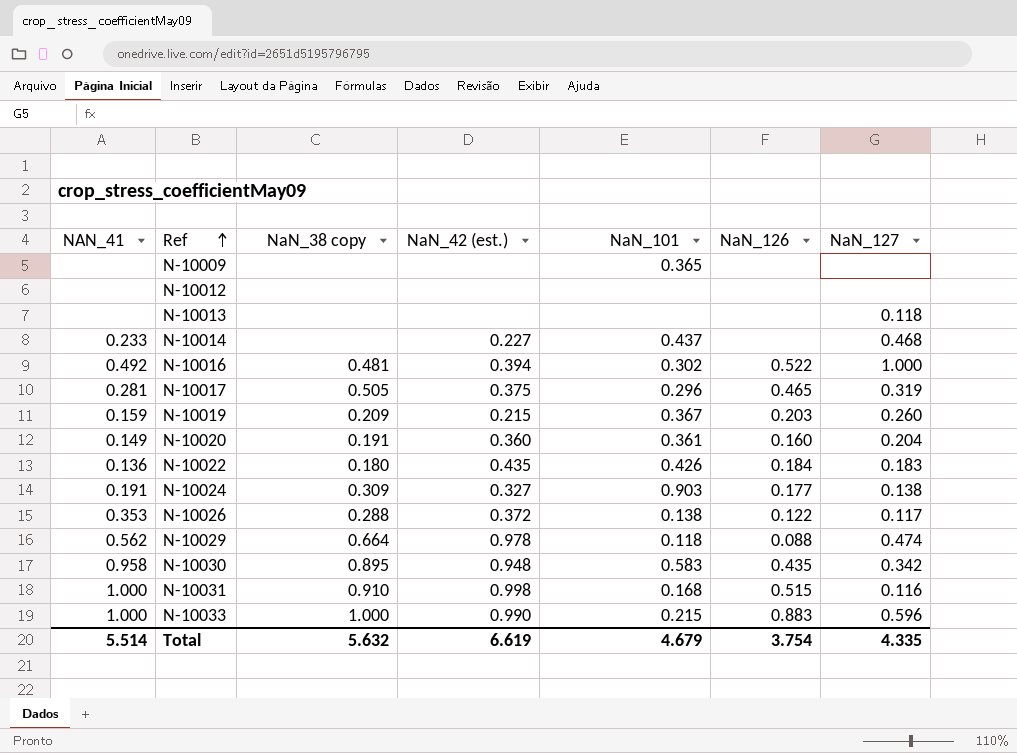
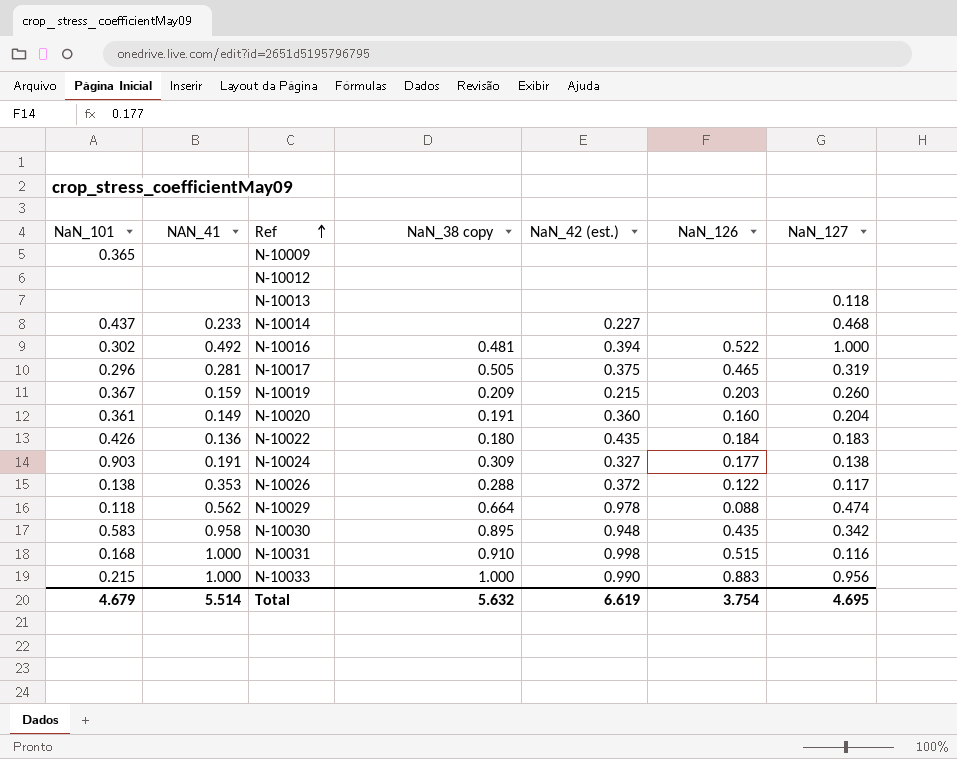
column NaN_101 | position: 5 -> 1
N-10033 | NaN_127: 0.596 -> 0.956
Total | NaN_127: 4.335 -> 4.695

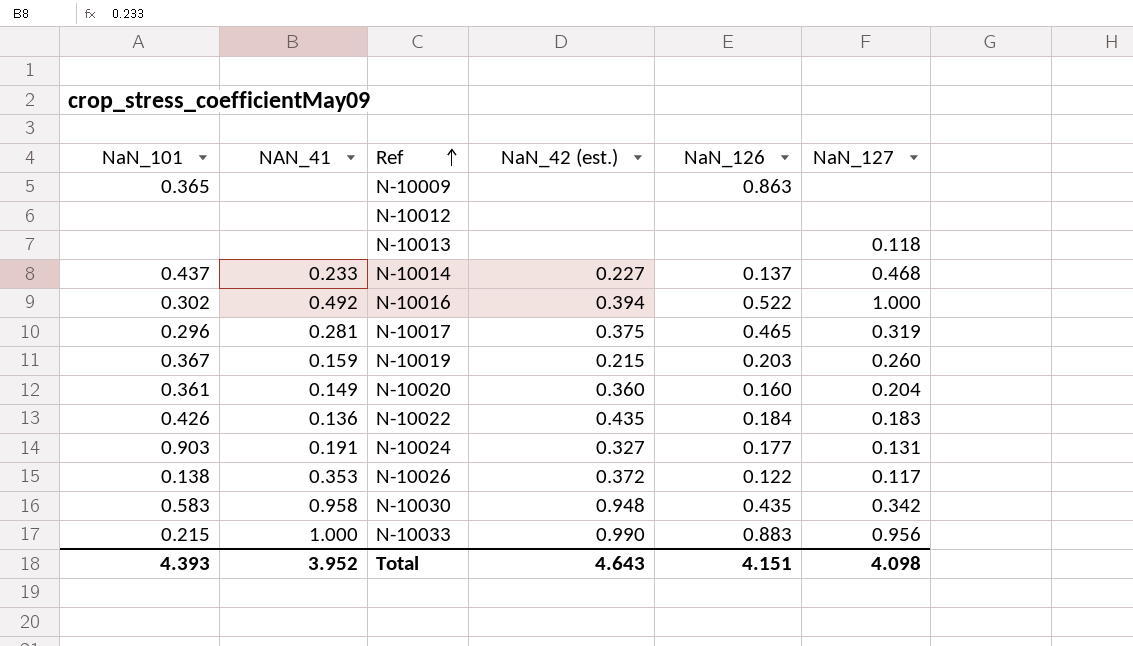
column NaN_38 copy | position: 4 -> none
row N-10029: 0.118 | 0.562 | 0.664 | 0.978 | 0.088 | 0.474 -> none
row N-10031: 0.168 | 1.000 | 0.910 | 0.998 | 0.515 | 0.116 -> none
N-10009 | NaN_126: none -> 0.863
N-10014 | NaN_126: none -> 0.137
N-10024 | NaN_127: 0.138 -> 0.131
Total | NaN_101: 4.679 -> 4.393
Total | NAN_41: 5.514 -> 3.952
Total | NaN_42 (est.): 6.619 -> 4.643
Total | NaN_126: 3.754 -> 4.151
Total | NaN_127: 4.695 -> 4.098

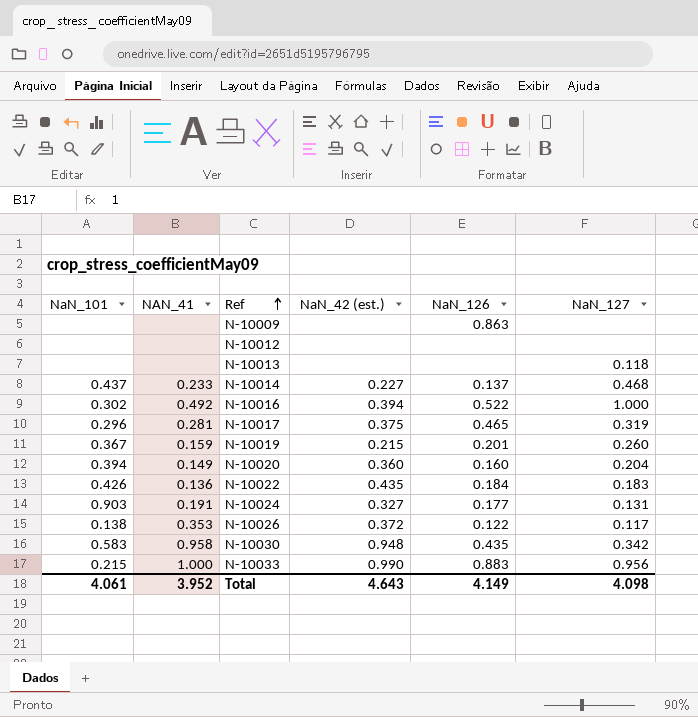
N-10009 | NaN_101: 0.365 -> none
N-10019 | NaN_126: 0.203 -> 0.201
N-10020 | NaN_101: 0.361 -> 0.394
Total | NaN_101: 4.393 -> 4.061
Total | NaN_126: 4.151 -> 4.149

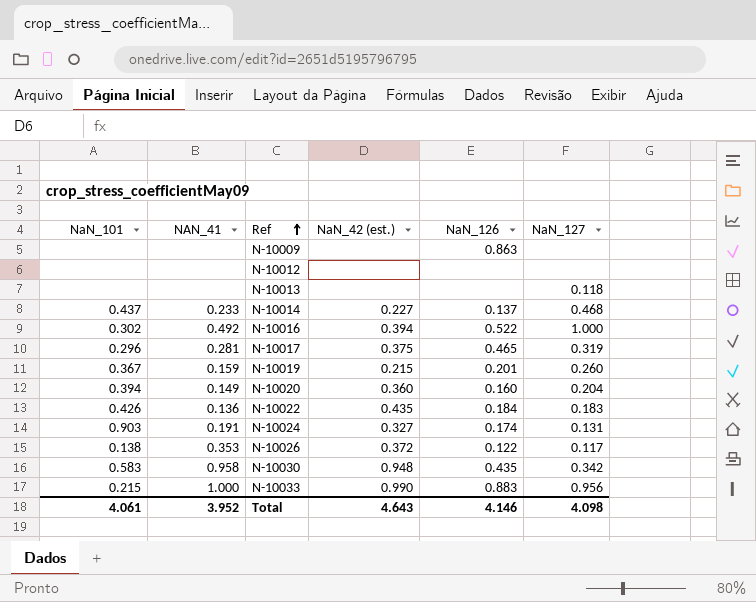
N-10024 | NaN_126: 0.177 -> 0.174
Total | NaN_126: 4.149 -> 4.146

